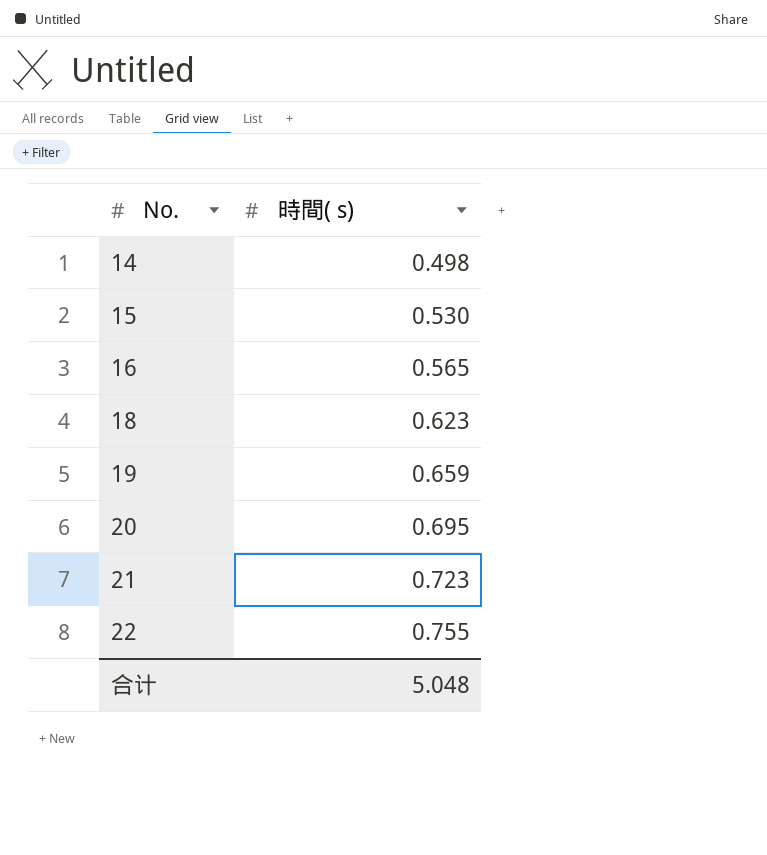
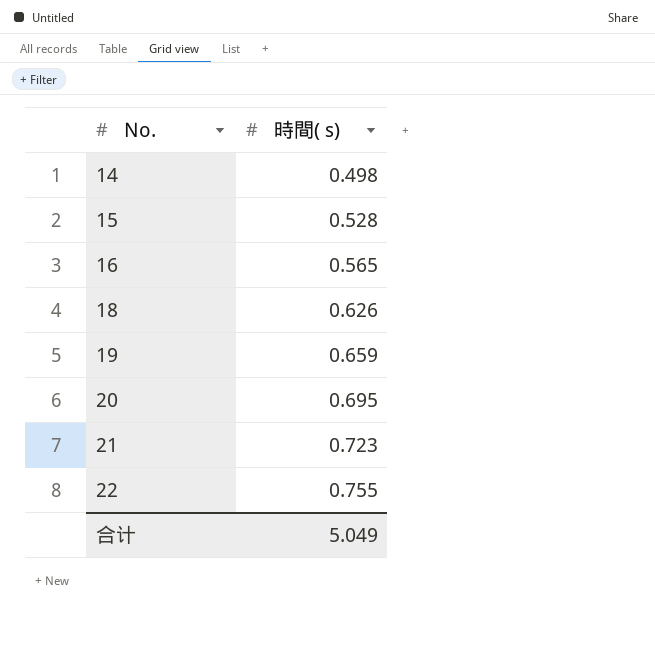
15 | 時間( s): 0.530 -> 0.528
18 | 時間( s): 0.623 -> 0.626
合计 | 時間( s): 5.048 -> 5.049

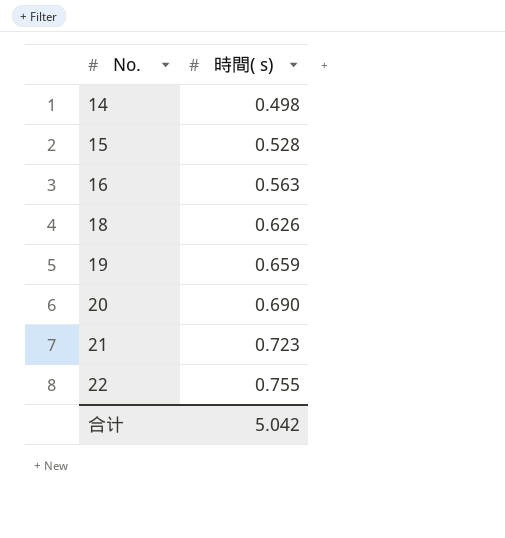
16 | 時間( s): 0.565 -> 0.563
20 | 時間( s): 0.695 -> 0.690
合计 | 時間( s): 5.049 -> 5.042

